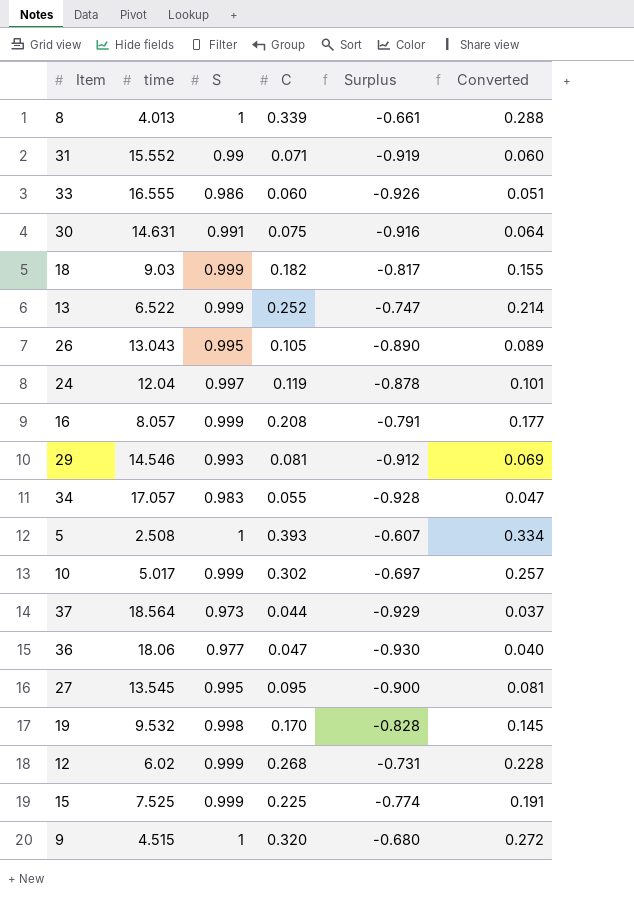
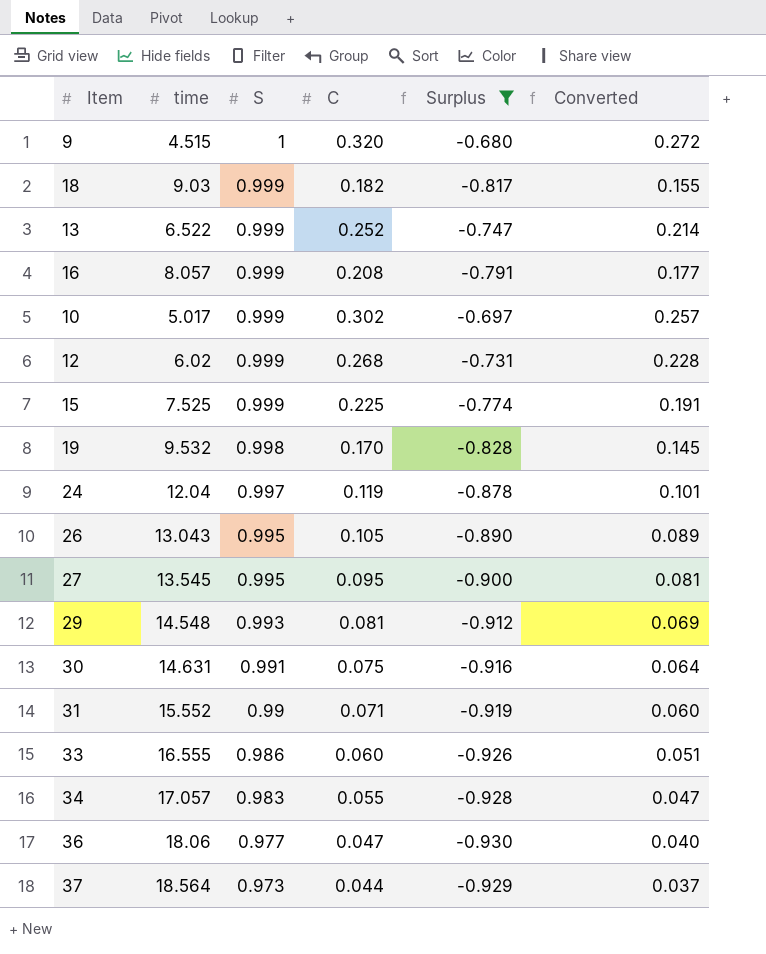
filter: none -> Surplus <= -0.680
row order: none -> S descending
29 | time: 14.546 -> 14.548

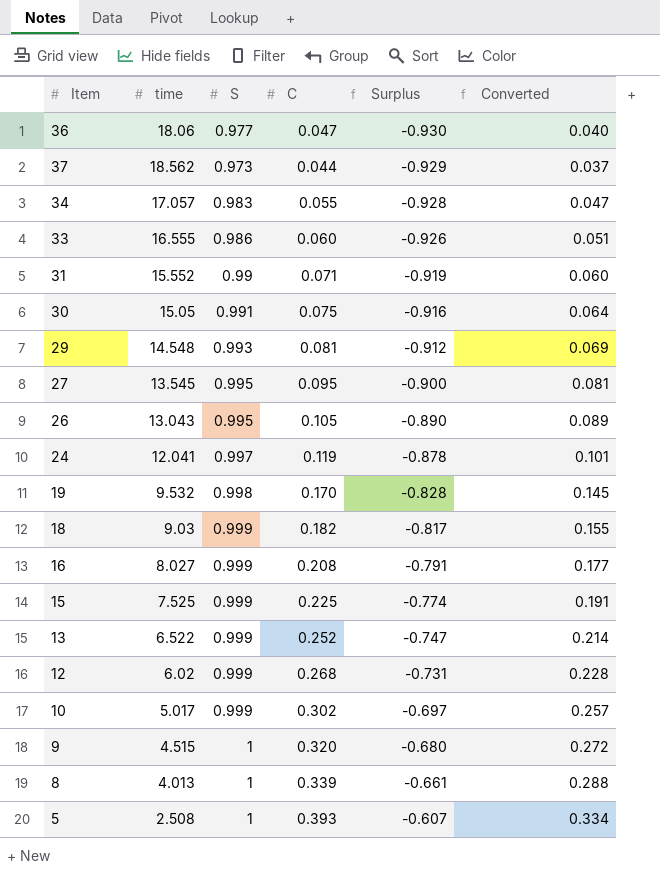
filter: Surplus <= -0.680 -> none
row order: S descending -> Surplus ascending
37 | time: 18.564 -> 18.562
30 | time: 14.631 -> 15.05
24 | time: 12.04 -> 12.041
16 | time: 8.057 -> 8.027

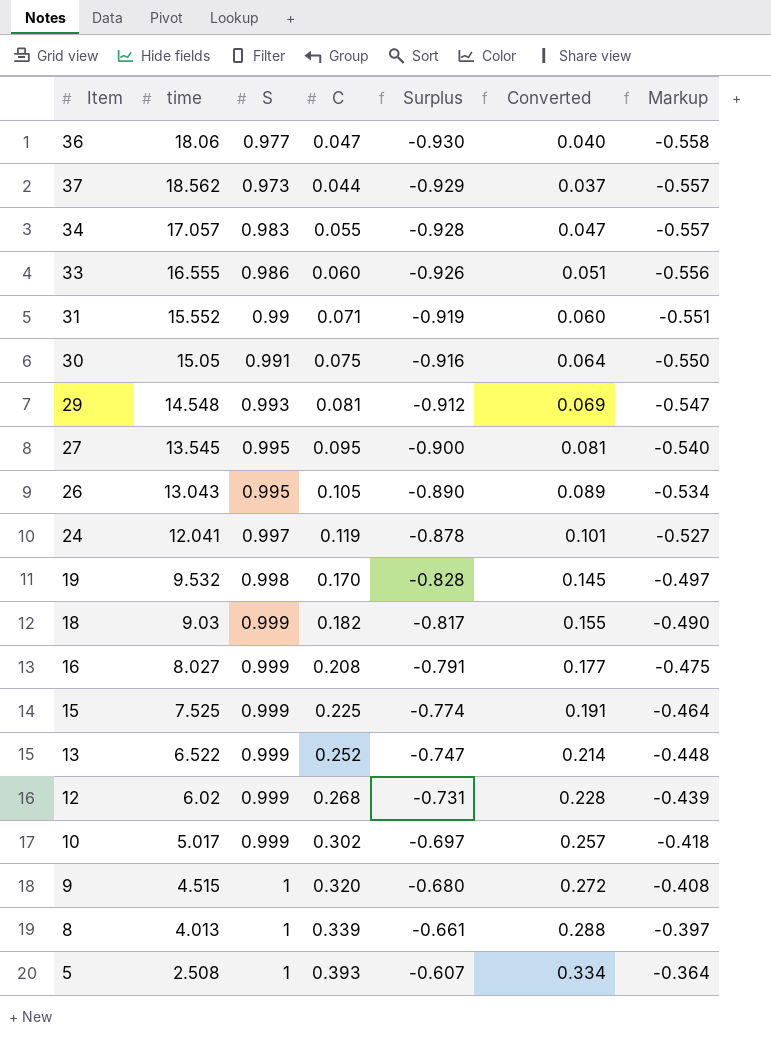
column Markup | formula: none -> [Surplus] * 0.6

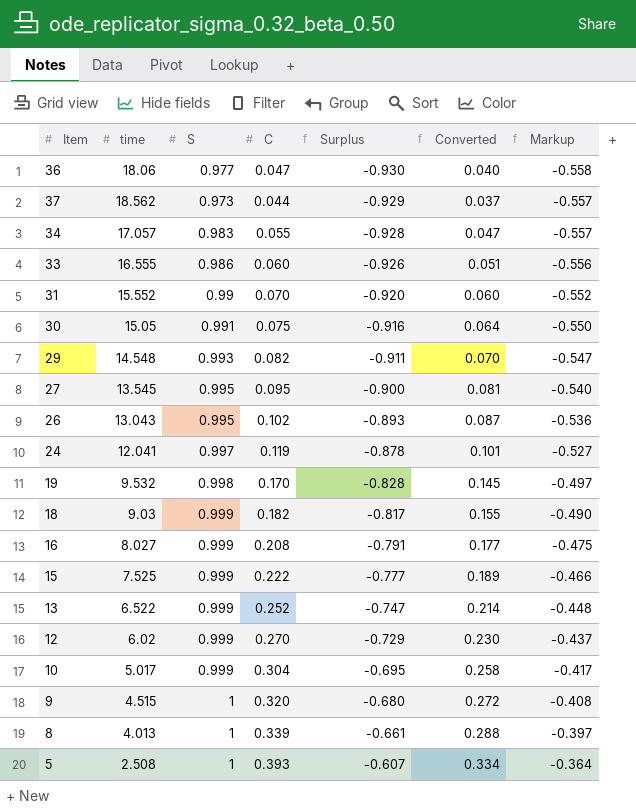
31 | C: 0.071 -> 0.070
31 | Surplus: -0.919 -> -0.920
31 | Markup: -0.551 -> -0.552
29 | C: 0.081 -> 0.082
29 | Surplus: -0.912 -> -0.911
29 | Converted: 0.069 -> 0.070
26 | C: 0.105 -> 0.102
26 | Surplus: -0.890 -> -0.893
26 | Converted: 0.089 -> 0.087
26 | Markup: -0.534 -> -0.536
15 | C: 0.225 -> 0.222
15 | Surplus: -0.774 -> -0.777
15 | Converted: 0.191 -> 0.189
15 | Markup: -0.464 -> -0.466
12 | C: 0.268 -> 0.270
12 | Surplus: -0.731 -> -0.729
12 | Converted: 0.228 -> 0.230
12 | Markup: -0.439 -> -0.437
10 | C: 0.302 -> 0.304
10 | Surplus: -0.697 -> -0.695
10 | Converted: 0.257 -> 0.258
10 | Markup: -0.418 -> -0.417

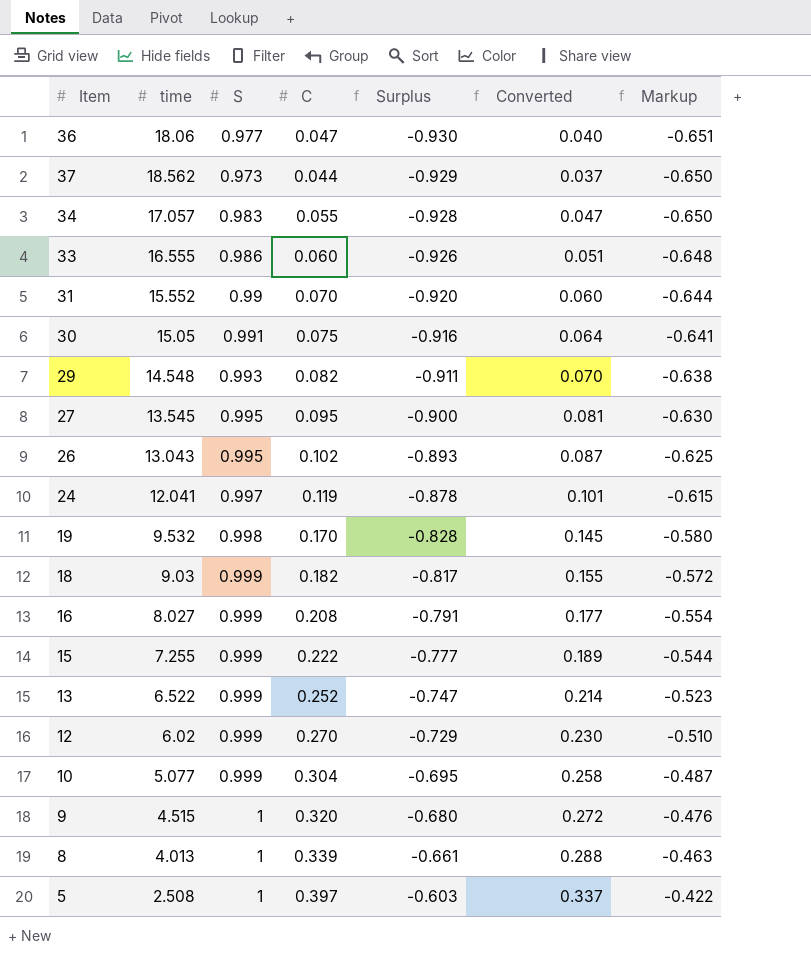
column Markup | formula: [Surplus] * 0.6 -> [Surplus] * 0.7
15 | time: 7.525 -> 7.255
10 | time: 5.017 -> 5.077
5 | C: 0.393 -> 0.397
5 | Surplus: -0.607 -> -0.603
5 | Converted: 0.334 -> 0.337

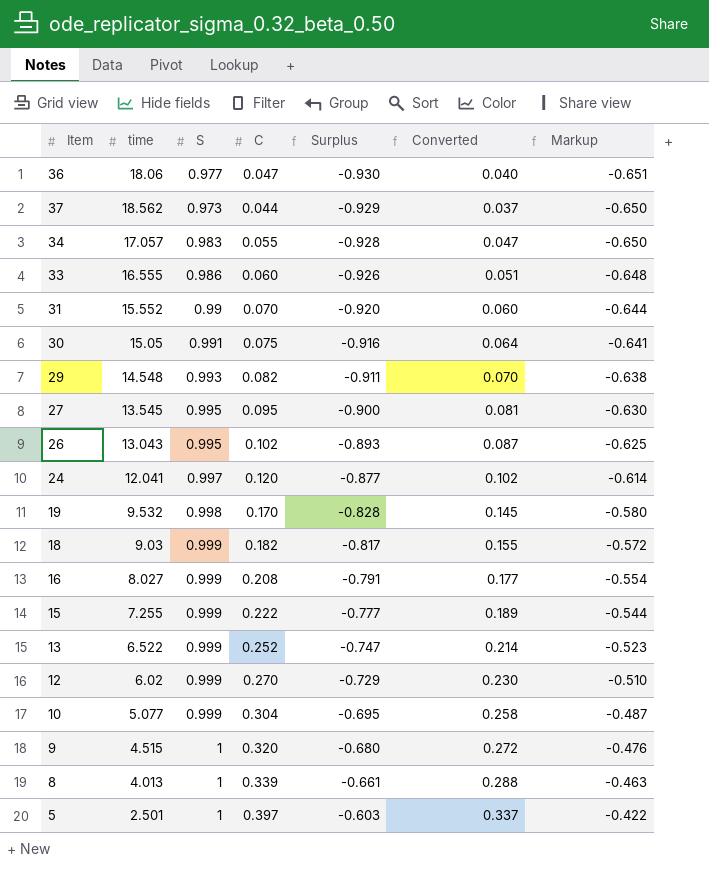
24 | C: 0.119 -> 0.120
24 | Surplus: -0.878 -> -0.877
24 | Converted: 0.101 -> 0.102
24 | Markup: -0.615 -> -0.614
5 | time: 2.508 -> 2.501

